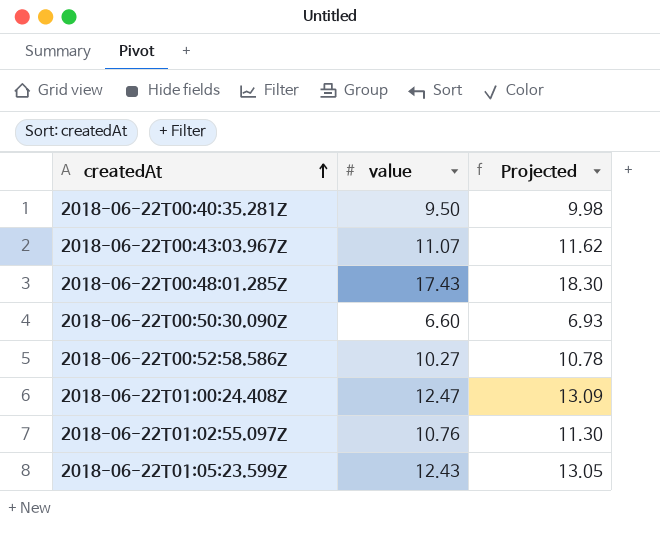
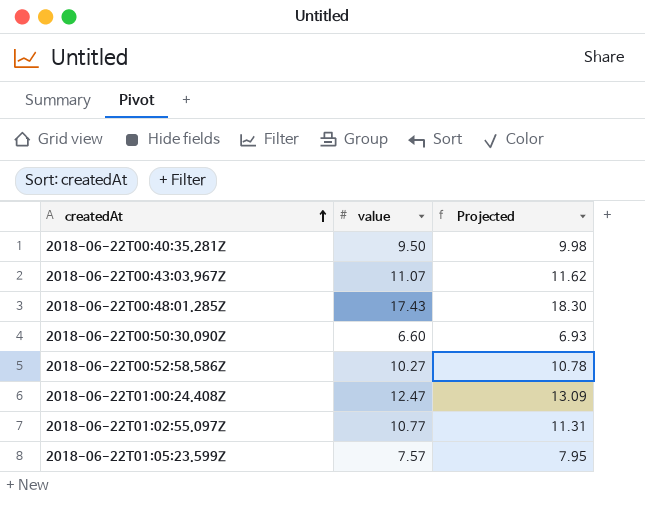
2018-06-22T01:02:55.097Z | value: 10.76 -> 10.77
2018-06-22T01:02:55.097Z | Projected: 11.30 -> 11.31
2018-06-22T01:05:23.599Z | value: 12.43 -> 7.57
2018-06-22T01:05:23.599Z | Projected: 13.05 -> 7.95

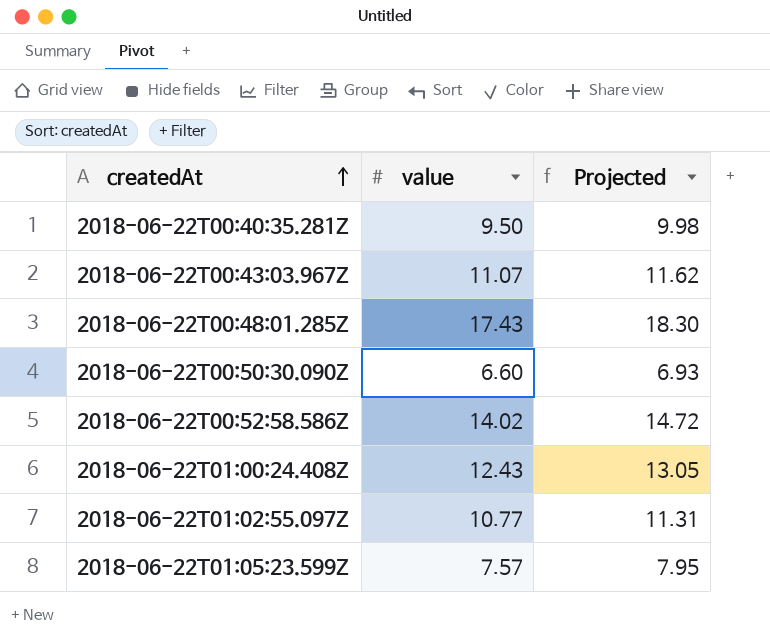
2018-06-22T00:52:58.586Z | value: 10.27 -> 14.02
2018-06-22T00:52:58.586Z | Projected: 10.78 -> 14.72
2018-06-22T01:00:24.408Z | value: 12.47 -> 12.43
2018-06-22T01:00:24.408Z | Projected: 13.09 -> 13.05

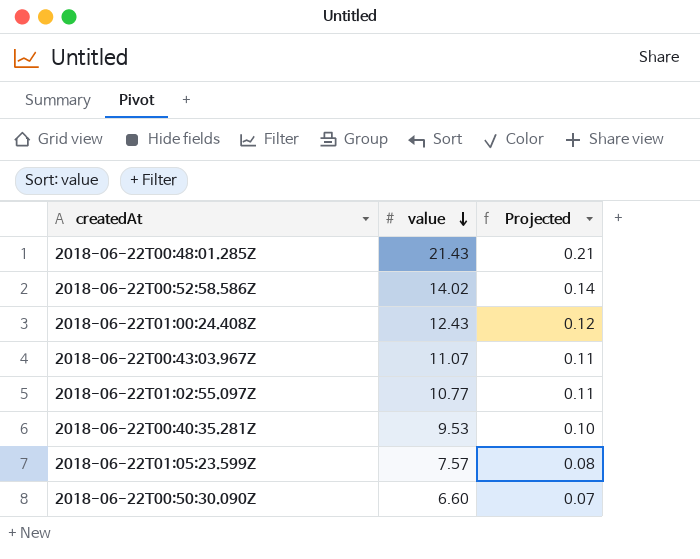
row order: createdAt ascending -> value descending
column Projected | formula: [value] * 1.05 -> [value] * 0.01
2018-06-22T00:48:01.285Z | value: 17.43 -> 21.43
2018-06-22T00:40:35.281Z | value: 9.50 -> 9.53

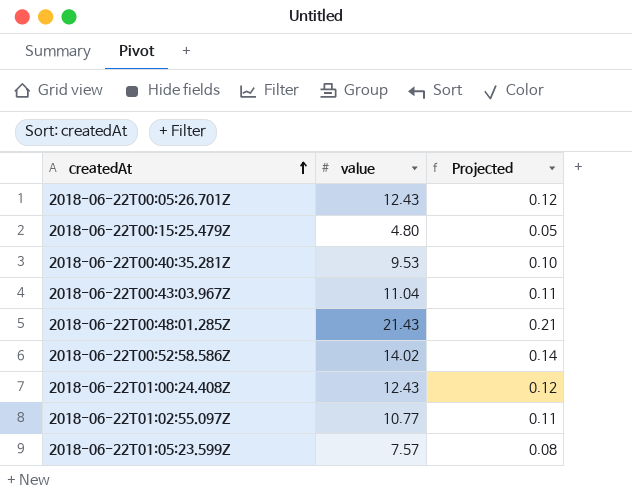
row order: value descending -> createdAt ascending
row 2018-06-22T00:50:30.090Z: 6.60 | 0.07 -> none
row 2018-06-22T00:05:26.701Z: none -> 12.43 | 0.12
row 2018-06-22T00:15:25.479Z: none -> 4.80 | 0.05
2018-06-22T00:43:03.967Z | value: 11.07 -> 11.04

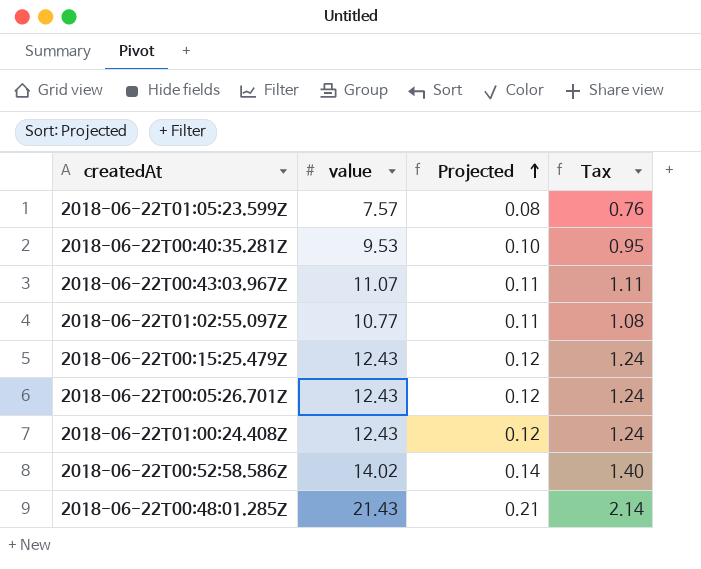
row order: createdAt ascending -> Projected ascending
column Tax | formula: none -> [value] * 0.1
2018-06-22T00:43:03.967Z | value: 11.04 -> 11.07
2018-06-22T00:15:25.479Z | value: 4.80 -> 12.43
2018-06-22T00:15:25.479Z | Projected: 0.05 -> 0.12

